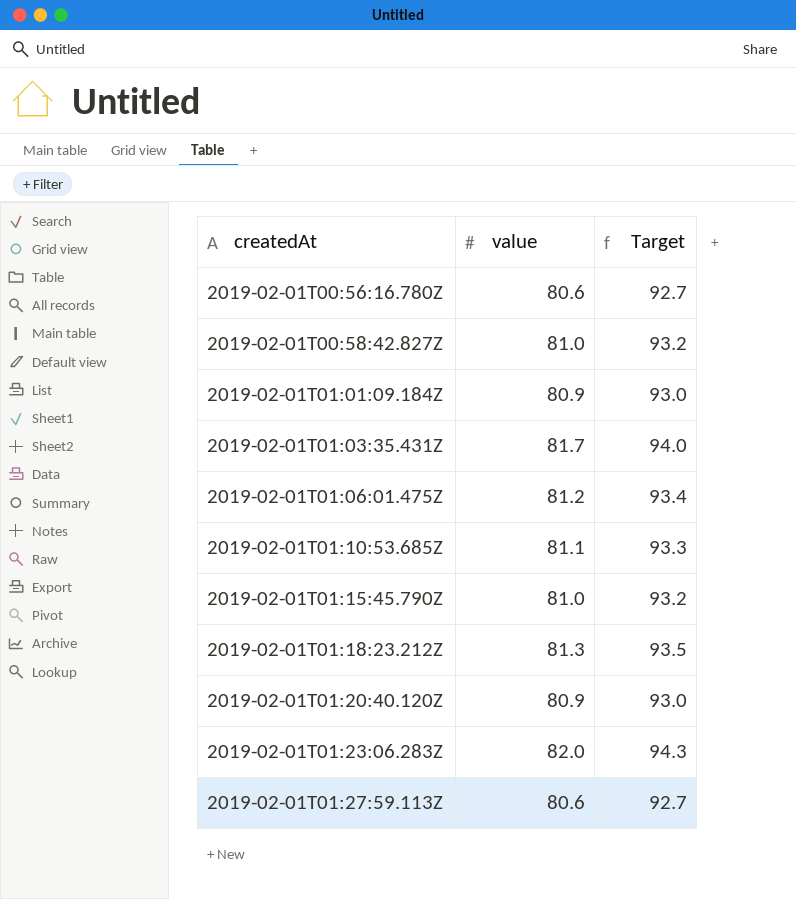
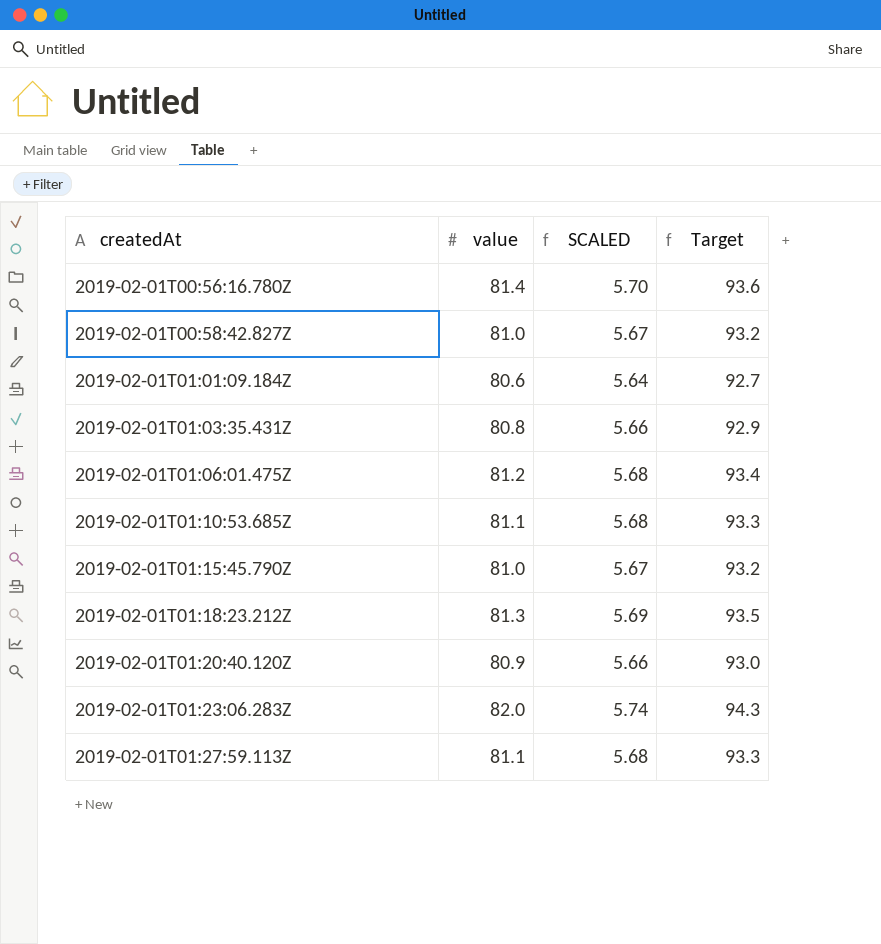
column SCALED | formula: none -> [value] * 0.07
2019-02-01T00:56:16.780Z | value: 80.6 -> 81.4
2019-02-01T00:56:16.780Z | Target: 92.7 -> 93.6
2019-02-01T01:01:09.184Z | value: 80.9 -> 80.6
2019-02-01T01:01:09.184Z | Target: 93.0 -> 92.7
2019-02-01T01:03:35.431Z | value: 81.7 -> 80.8
2019-02-01T01:03:35.431Z | Target: 94.0 -> 92.9
2019-02-01T01:27:59.113Z | value: 80.6 -> 81.1
2019-02-01T01:27:59.113Z | Target: 92.7 -> 93.3

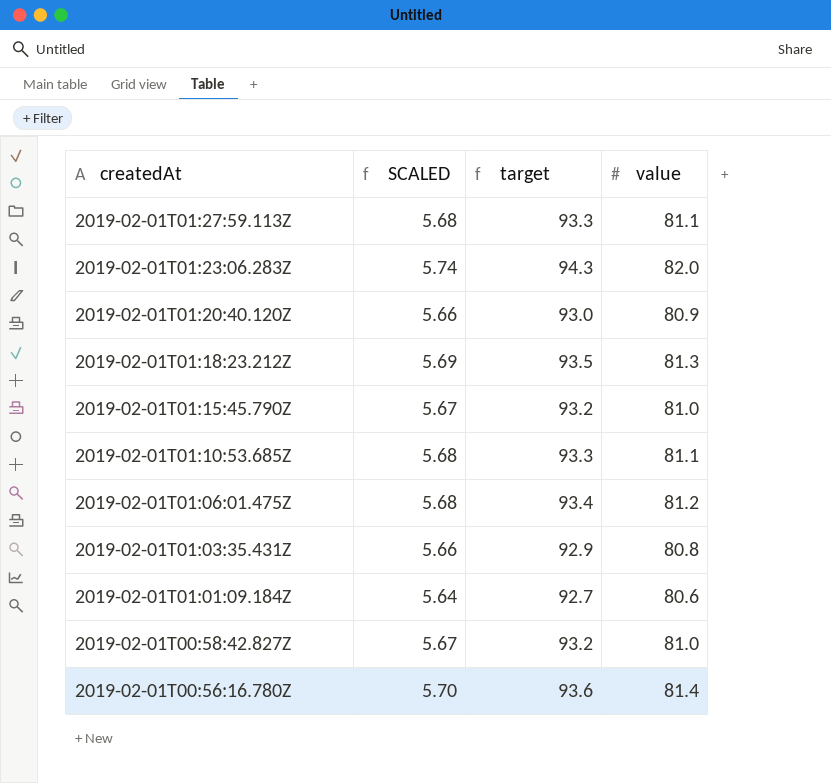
row order: createdAt ascending -> createdAt descending
column name: Target -> target
column value | position: 2 -> 4

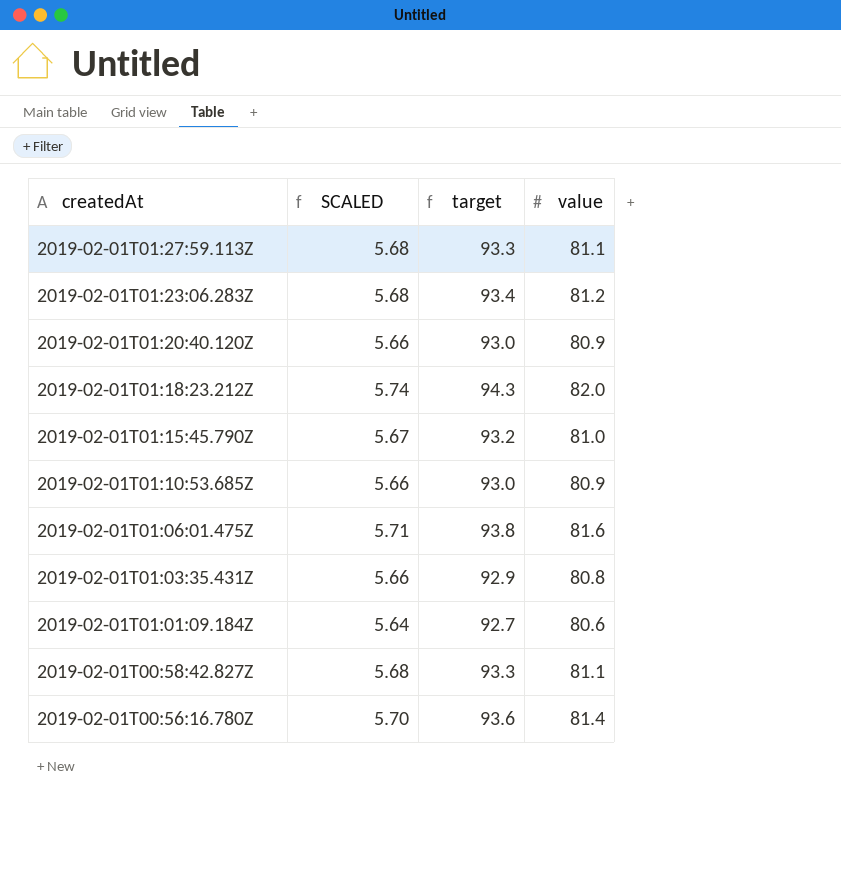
2019-02-01T01:23:06.283Z | SCALED: 5.74 -> 5.68
2019-02-01T01:23:06.283Z | target: 94.3 -> 93.4
2019-02-01T01:23:06.283Z | value: 82.0 -> 81.2
2019-02-01T01:18:23.212Z | SCALED: 5.69 -> 5.74
2019-02-01T01:18:23.212Z | target: 93.5 -> 94.3
2019-02-01T01:18:23.212Z | value: 81.3 -> 82.0
2019-02-01T01:10:53.685Z | SCALED: 5.68 -> 5.66
2019-02-01T01:10:53.685Z | target: 93.3 -> 93.0
2019-02-01T01:10:53.685Z | value: 81.1 -> 80.9
2019-02-01T01:06:01.475Z | SCALED: 5.68 -> 5.71
2019-02-01T01:06:01.475Z | target: 93.4 -> 93.8
2019-02-01T01:06:01.475Z | value: 81.2 -> 81.6
2019-02-01T00:58:42.827Z | SCALED: 5.67 -> 5.68
2019-02-01T00:58:42.827Z | target: 93.2 -> 93.3
2019-02-01T00:58:42.827Z | value: 81.0 -> 81.1

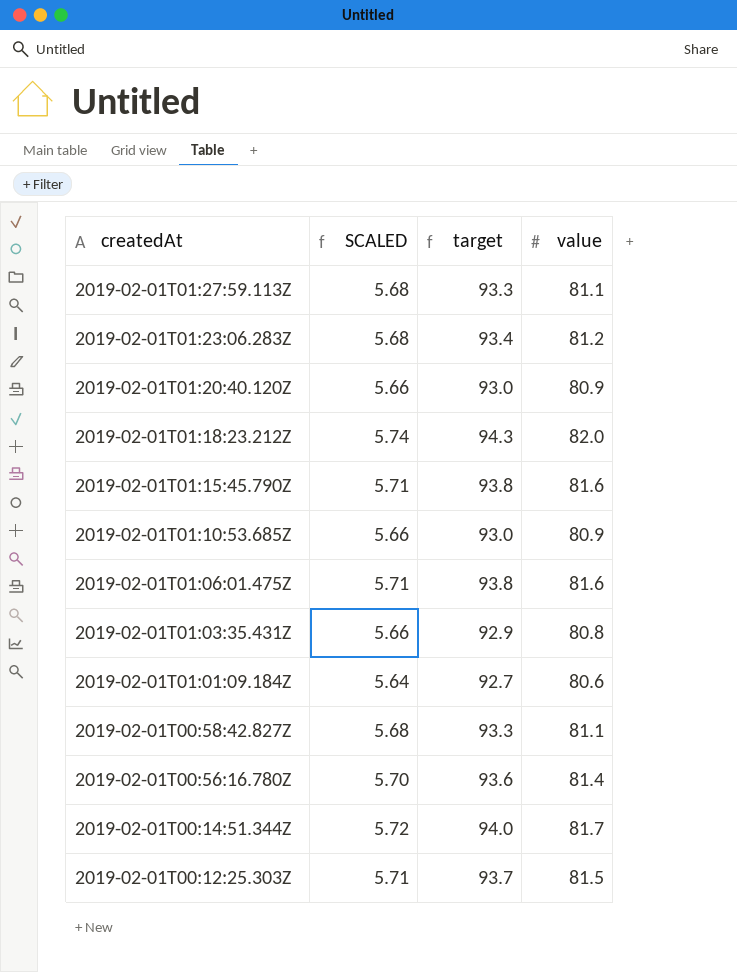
2019-02-01T01:15:45.790Z | SCALED: 5.67 -> 5.71
2019-02-01T01:15:45.790Z | target: 93.2 -> 93.8
2019-02-01T01:15:45.790Z | value: 81.0 -> 81.6
row 2019-02-01T00:14:51.344Z: none -> 5.72 | 94.0 | 81.7
row 2019-02-01T00:12:25.303Z: none -> 5.71 | 93.7 | 81.5

